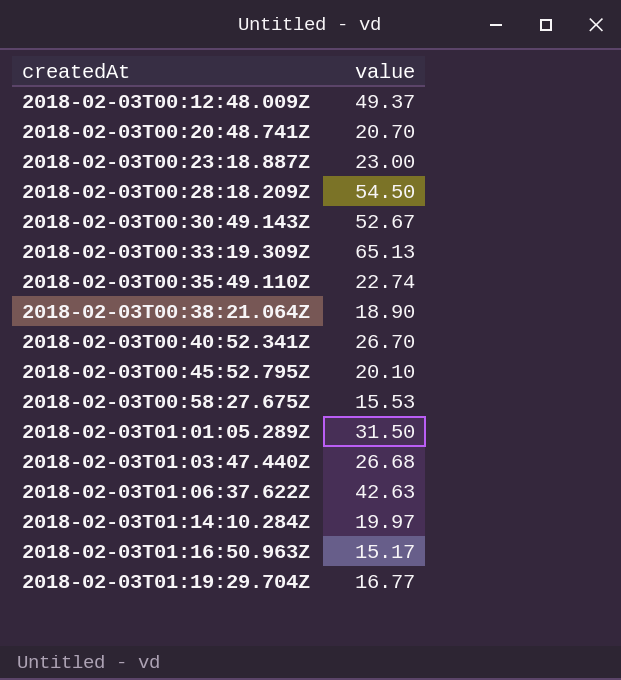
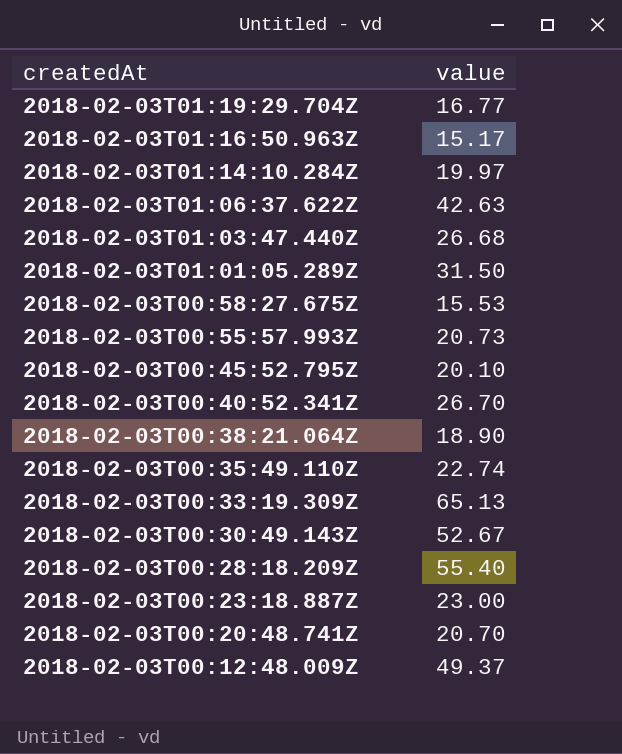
row order: createdAt ascending -> createdAt descending
row 2018-02-03T00:55:57.993Z: none -> 20.73
2018-02-03T00:28:18.209Z | value: 54.50 -> 55.40

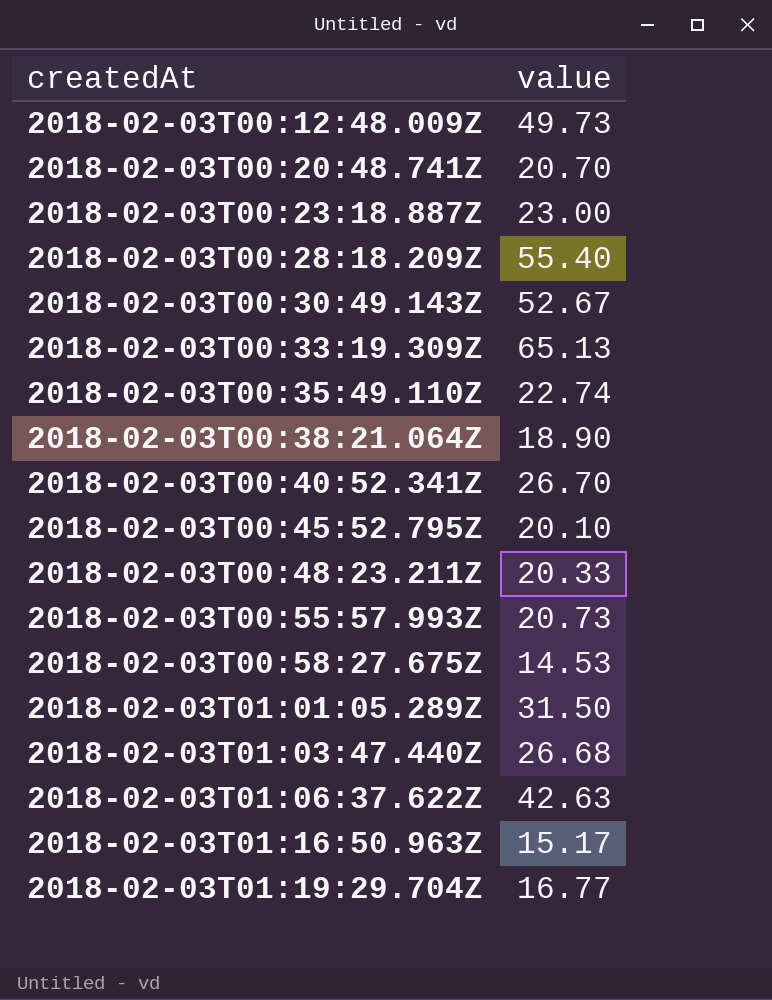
row order: createdAt descending -> createdAt ascending
row 2018-02-03T01:14:10.284Z: 19.97 -> none
2018-02-03T00:12:48.009Z | value: 49.37 -> 49.73
row 2018-02-03T00:48:23.211Z: none -> 20.33
2018-02-03T00:58:27.675Z | value: 15.53 -> 14.53

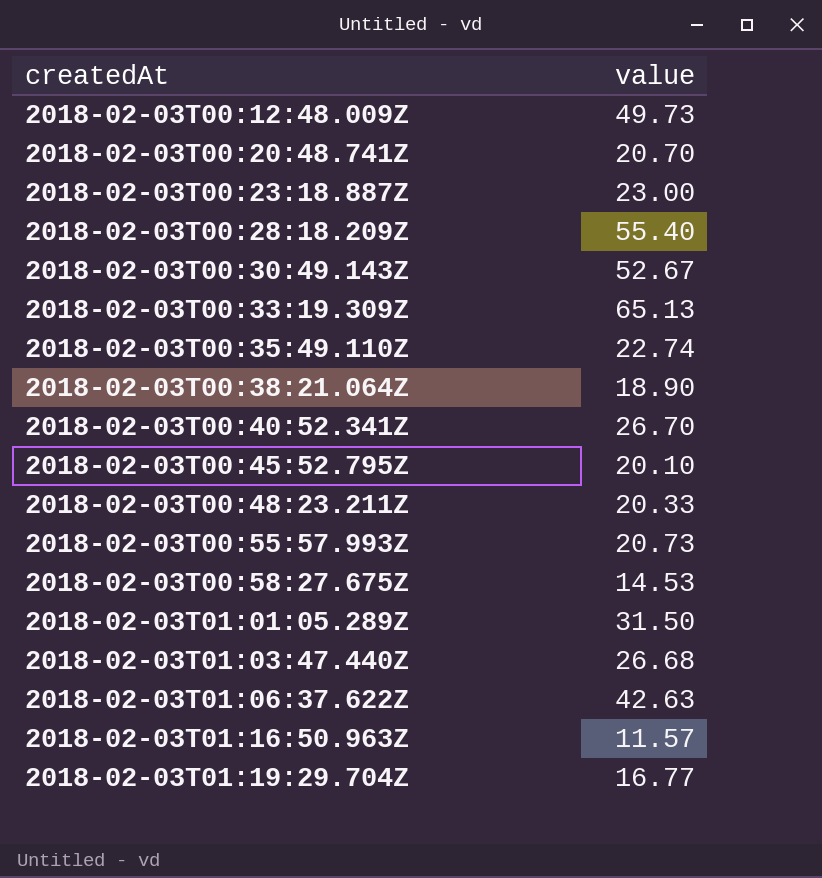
2018-02-03T01:16:50.963Z | value: 15.17 -> 11.57

